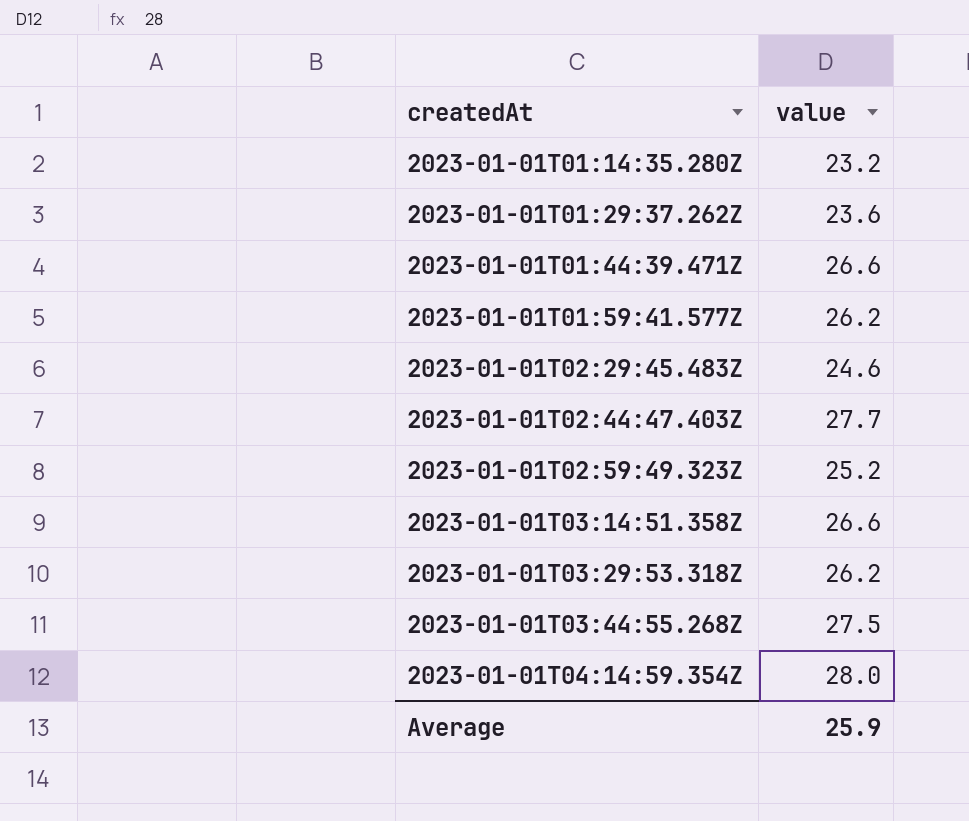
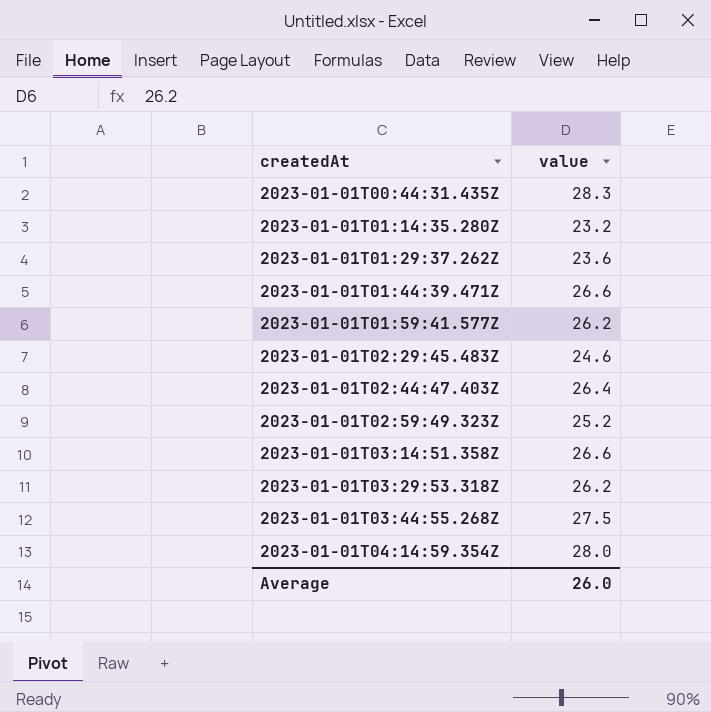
row 2023-01-01T00:44:31.435Z: none -> 28.3
2023-01-01T02:44:47.403Z | value: 27.7 -> 26.4
Average | value: 25.9 -> 26.0

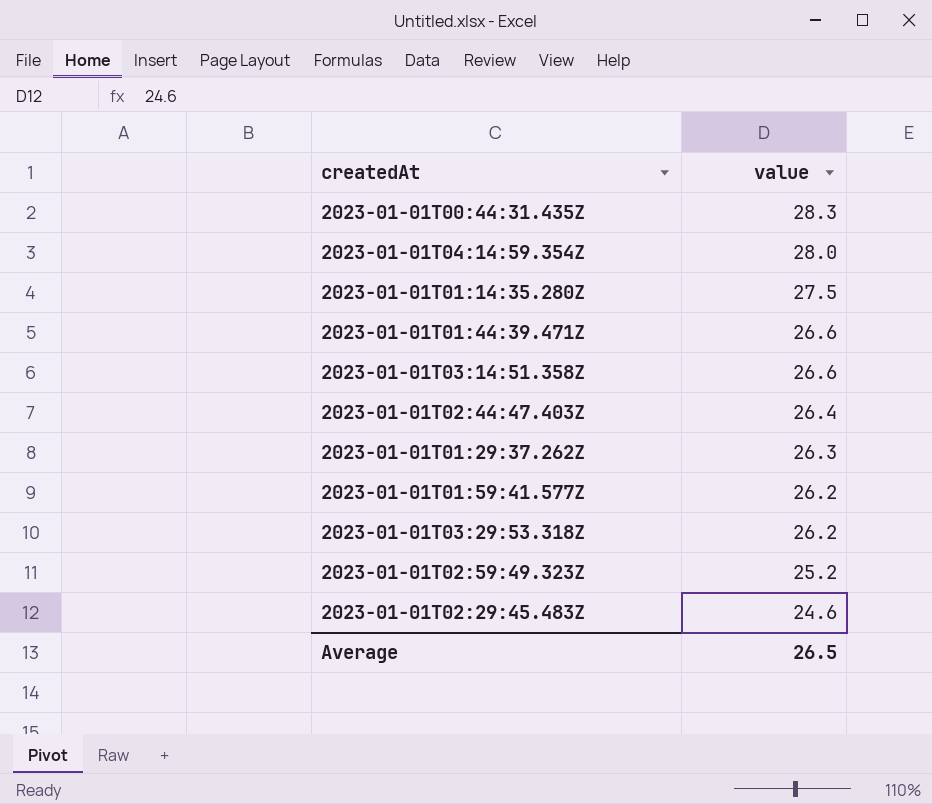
row order: createdAt ascending -> value descending
row 2023-01-01T03:44:55.268Z: 27.5 -> none
2023-01-01T01:14:35.280Z | value: 23.2 -> 27.5
2023-01-01T01:29:37.262Z | value: 23.6 -> 26.3
Average | value: 26.0 -> 26.5

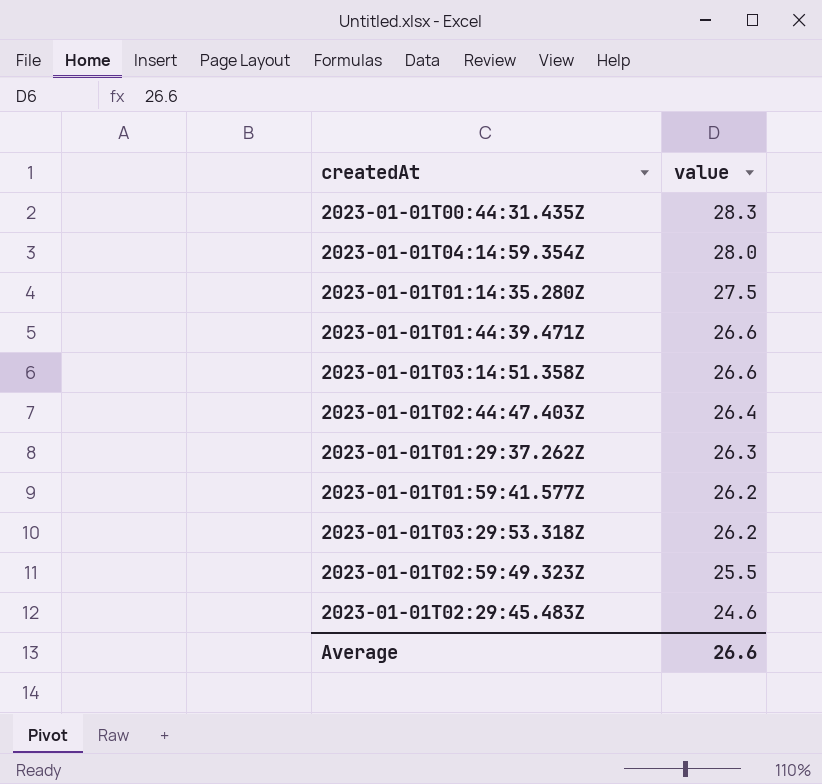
2023-01-01T02:59:49.323Z | value: 25.2 -> 25.5
Average | value: 26.5 -> 26.6

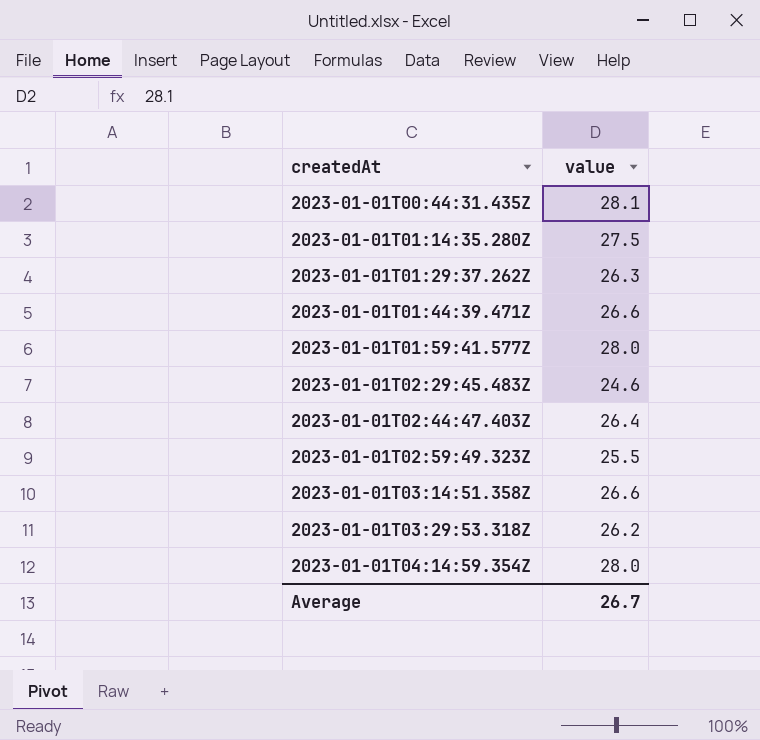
row order: value descending -> createdAt ascending
2023-01-01T00:44:31.435Z | value: 28.3 -> 28.1
2023-01-01T01:59:41.577Z | value: 26.2 -> 28.0
Average | value: 26.6 -> 26.7

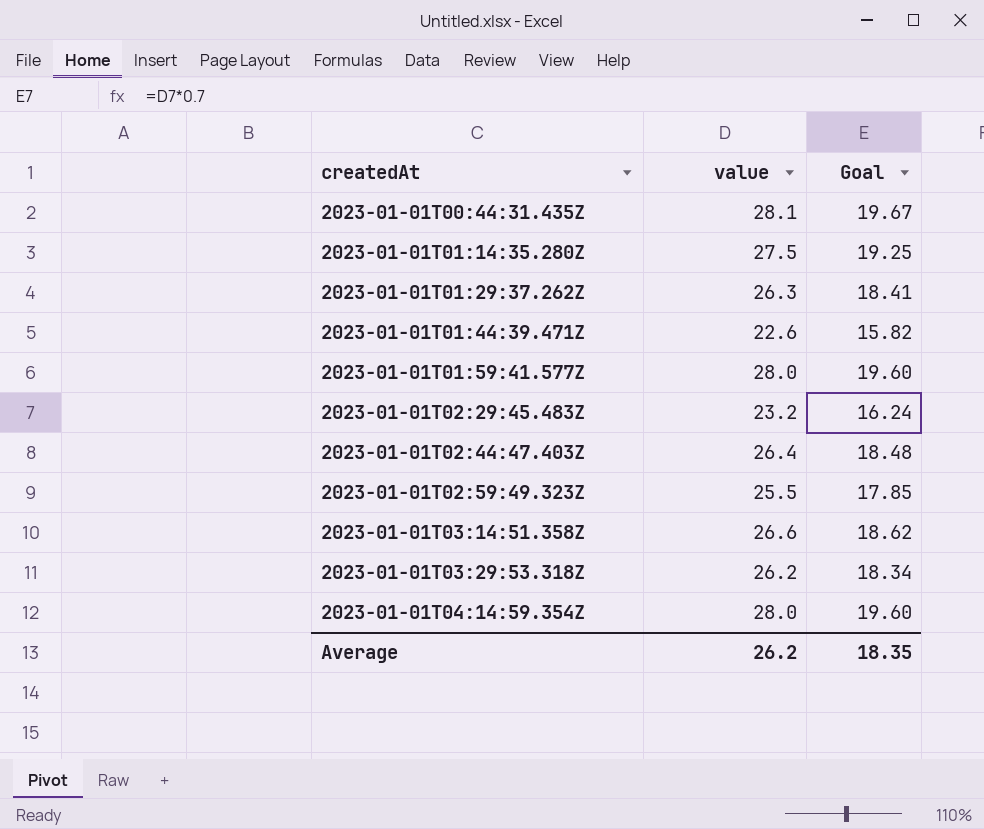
column Goal | formula: none -> [value] * 0.7
2023-01-01T01:44:39.471Z | value: 26.6 -> 22.6
2023-01-01T02:29:45.483Z | value: 24.6 -> 23.2
Average | value: 26.7 -> 26.2

